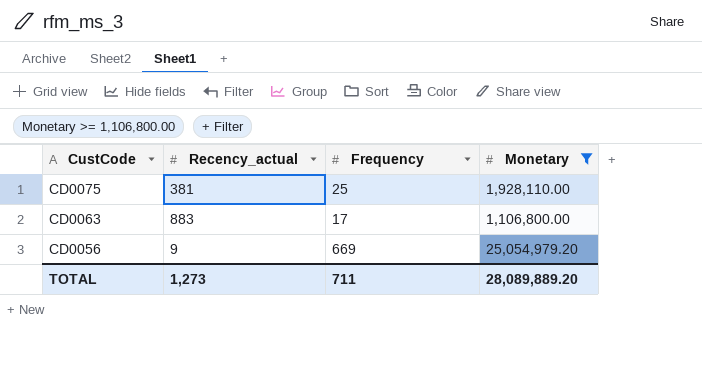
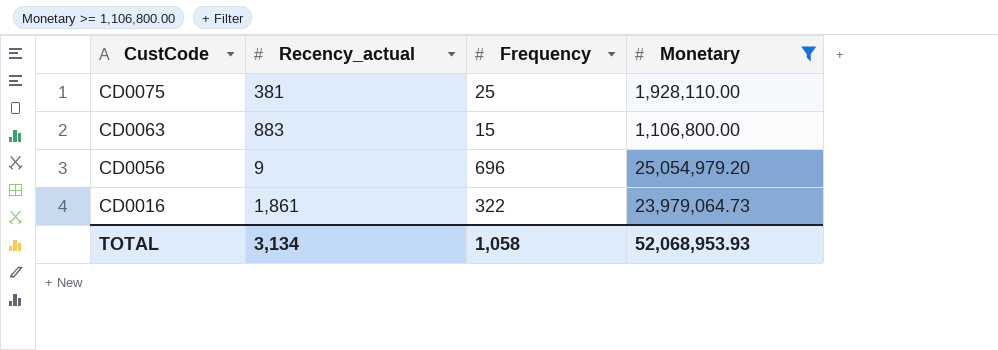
CD0063 | Frequency: 17 -> 15
CD0056 | Frequency: 669 -> 696
row CD0016: none -> 1,861 | 322 | 23,979,064.73
TOTAL | Recency_actual: 1,273 -> 3,134
TOTAL | Frequency: 711 -> 1,058
TOTAL | Monetary: 28,089,889.20 -> 52,068,953.93

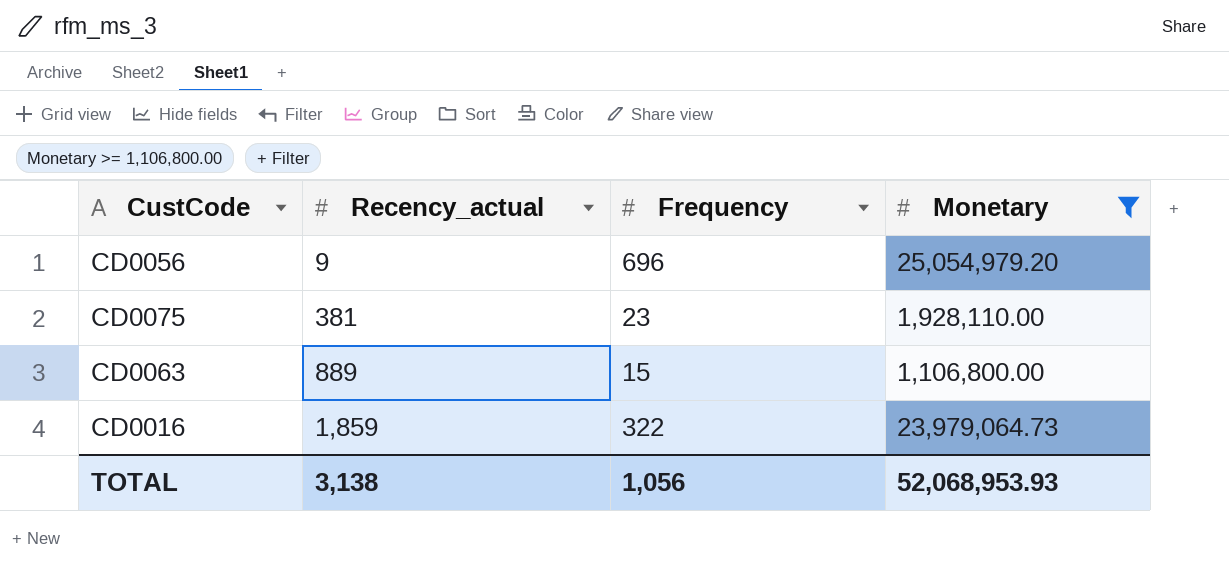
row order: CustCode descending -> Recency_actual ascending
CD0075 | Frequency: 25 -> 23
CD0063 | Recency_actual: 883 -> 889
CD0016 | Recency_actual: 1,861 -> 1,859
TOTAL | Recency_actual: 3,134 -> 3,138
TOTAL | Frequency: 1,058 -> 1,056

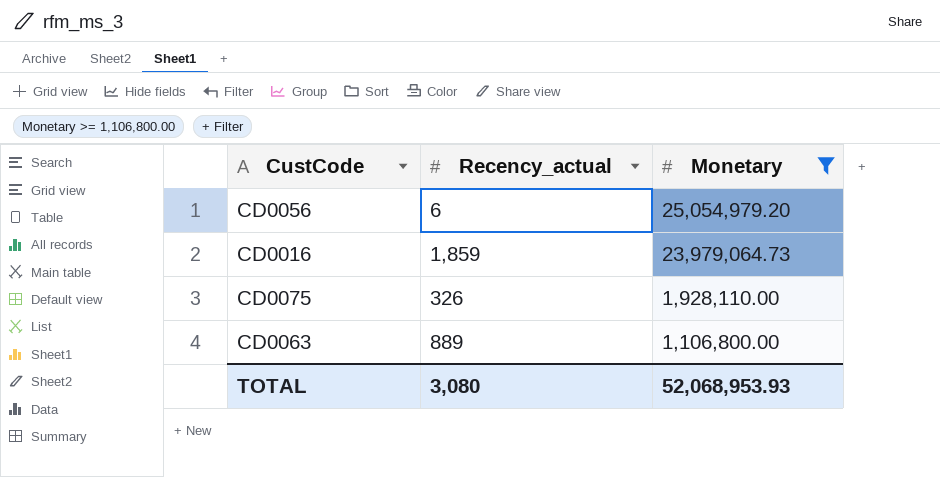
row order: Recency_actual ascending -> Monetary descending
column Frequency | position: 3 -> none
CD0056 | Recency_actual: 9 -> 6
CD0075 | Recency_actual: 381 -> 326
TOTAL | Recency_actual: 3,138 -> 3,080

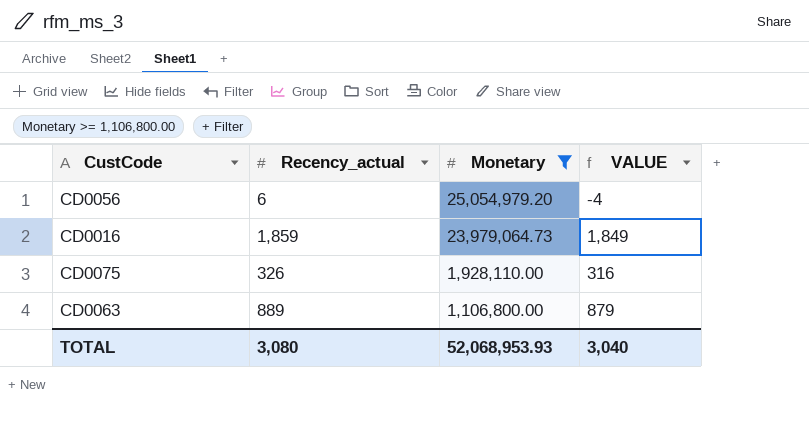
column VALUE | formula: none -> [Recency_actual] - 10

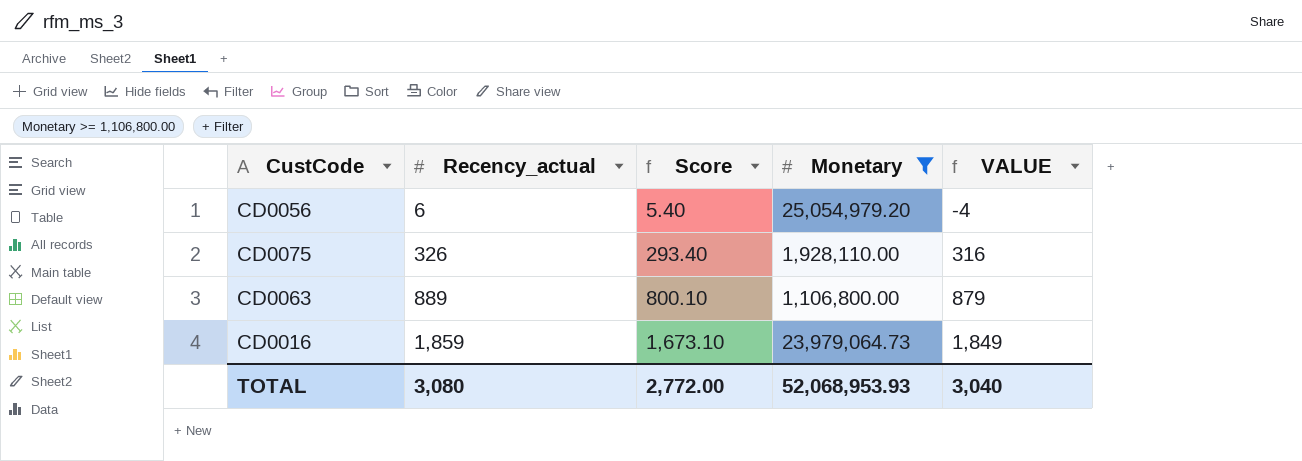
row order: Monetary descending -> Recency_actual ascending
column Score | formula: none -> [Recency_actual] * 0.9

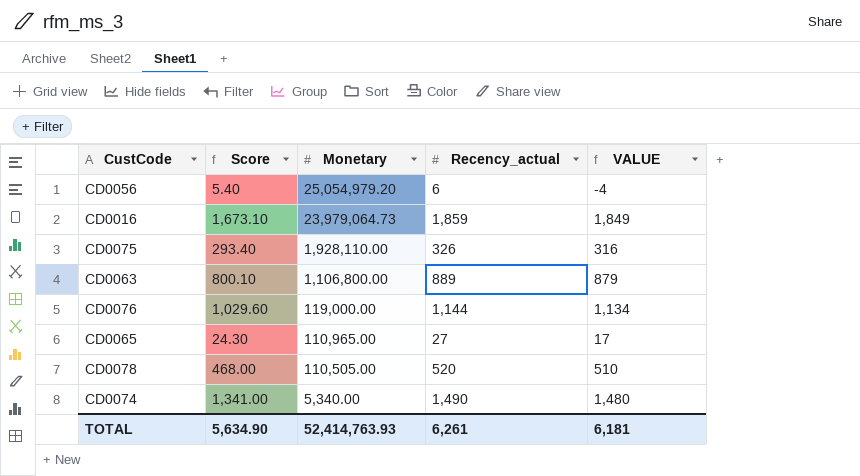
filter: Monetary >= 1,106,800.00 -> none
row order: Recency_actual ascending -> Monetary descending
column Recency_actual | position: 2 -> 4
TOTAL | Score: 2,772.00 -> 5,634.90
TOTAL | Monetary: 52,068,953.93 -> 52,414,763.93
TOTAL | Recency_actual: 3,080 -> 6,261
TOTAL | VALUE: 3,040 -> 6,181

